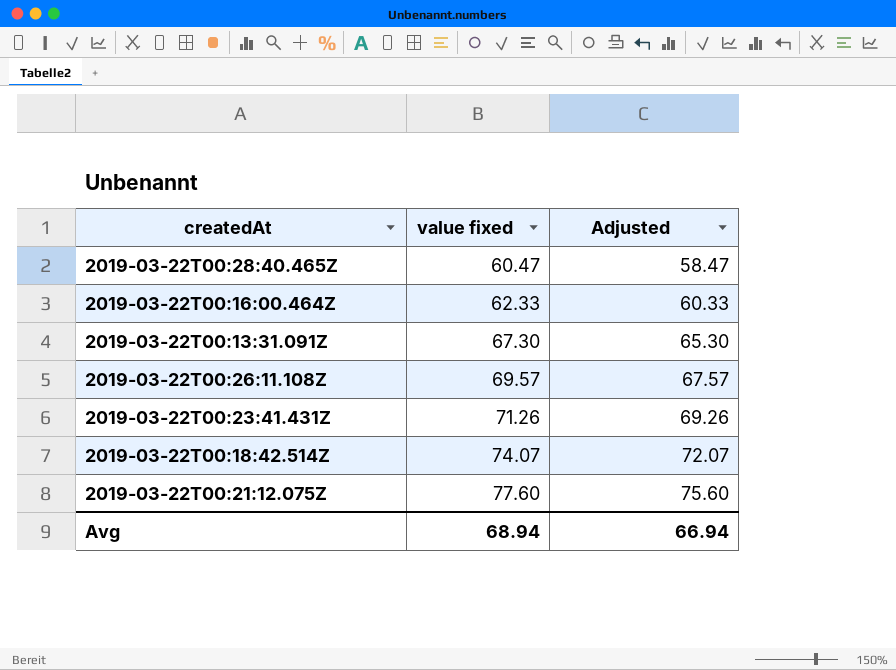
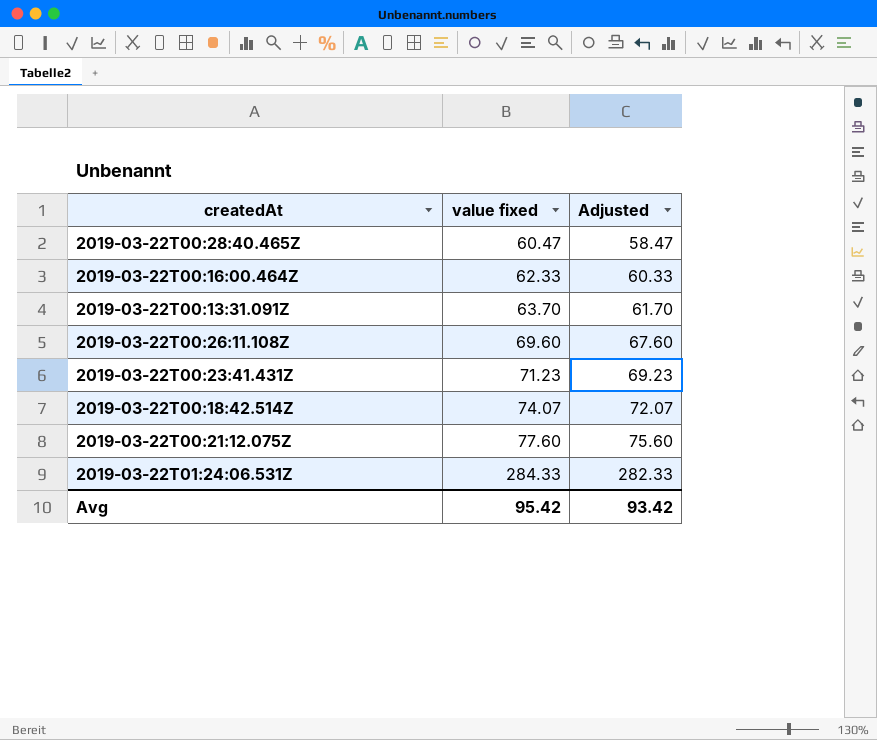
2019-03-22T00:13:31.091Z | value fixed: 67.30 -> 63.70
2019-03-22T00:13:31.091Z | Adjusted: 65.30 -> 61.70
2019-03-22T00:26:11.108Z | value fixed: 69.57 -> 69.60
2019-03-22T00:26:11.108Z | Adjusted: 67.57 -> 67.60
2019-03-22T00:23:41.431Z | value fixed: 71.26 -> 71.23
2019-03-22T00:23:41.431Z | Adjusted: 69.26 -> 69.23
row 2019-03-22T01:24:06.531Z: none -> 284.33 | 282.33
Avg | value fixed: 68.94 -> 95.42
Avg | Adjusted: 66.94 -> 93.42

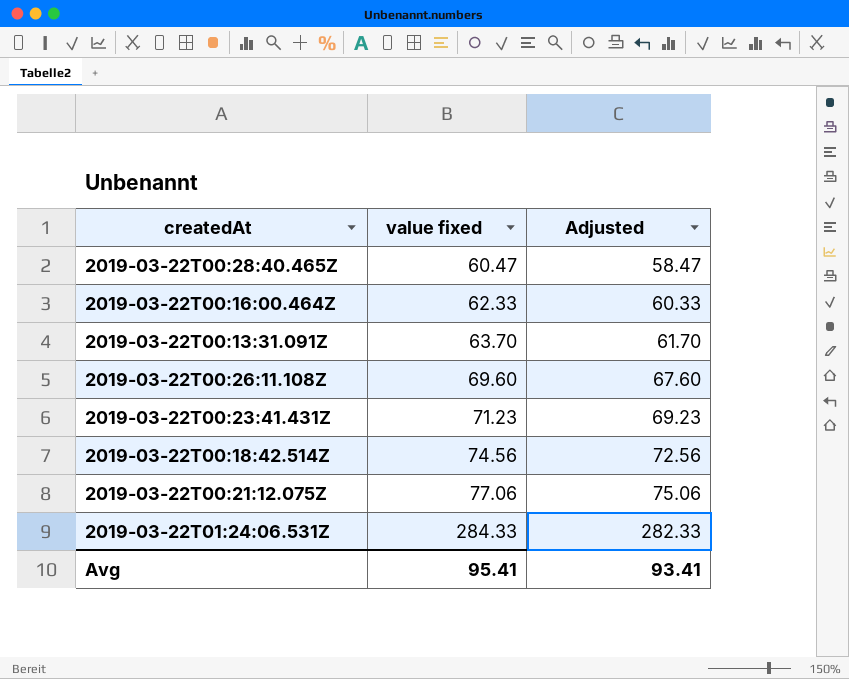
2019-03-22T00:18:42.514Z | value fixed: 74.07 -> 74.56
2019-03-22T00:18:42.514Z | Adjusted: 72.07 -> 72.56
2019-03-22T00:21:12.075Z | value fixed: 77.60 -> 77.06
2019-03-22T00:21:12.075Z | Adjusted: 75.60 -> 75.06
Avg | value fixed: 95.42 -> 95.41
Avg | Adjusted: 93.42 -> 93.41

